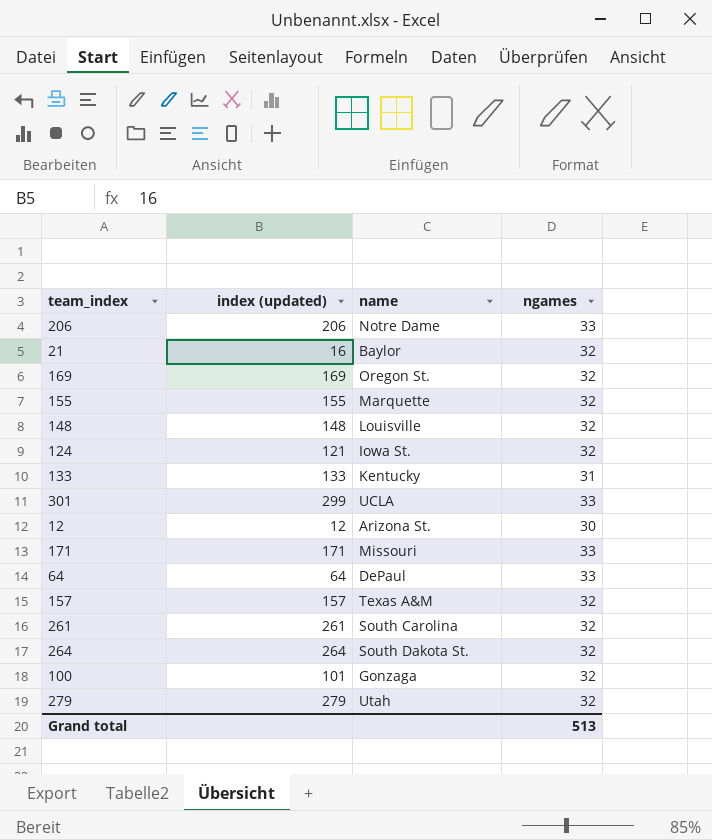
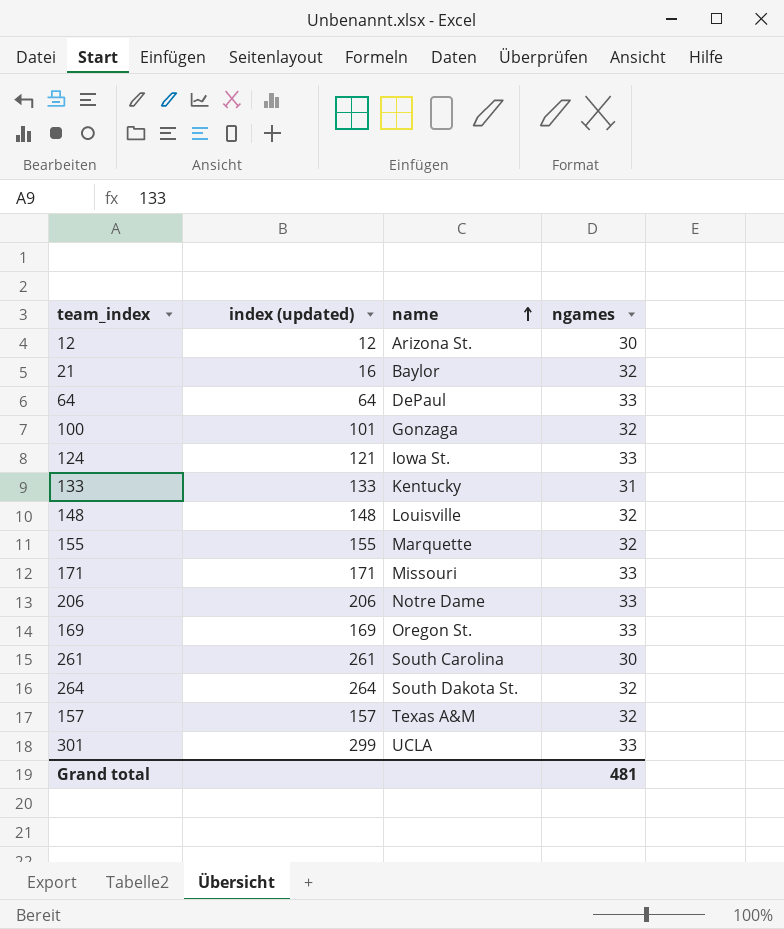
row order: none -> name ascending
row 279: 279 | Utah | 32 -> none
124 | ngames: 32 -> 33
169 | ngames: 32 -> 33
261 | ngames: 32 -> 30
Grand total | ngames: 513 -> 481

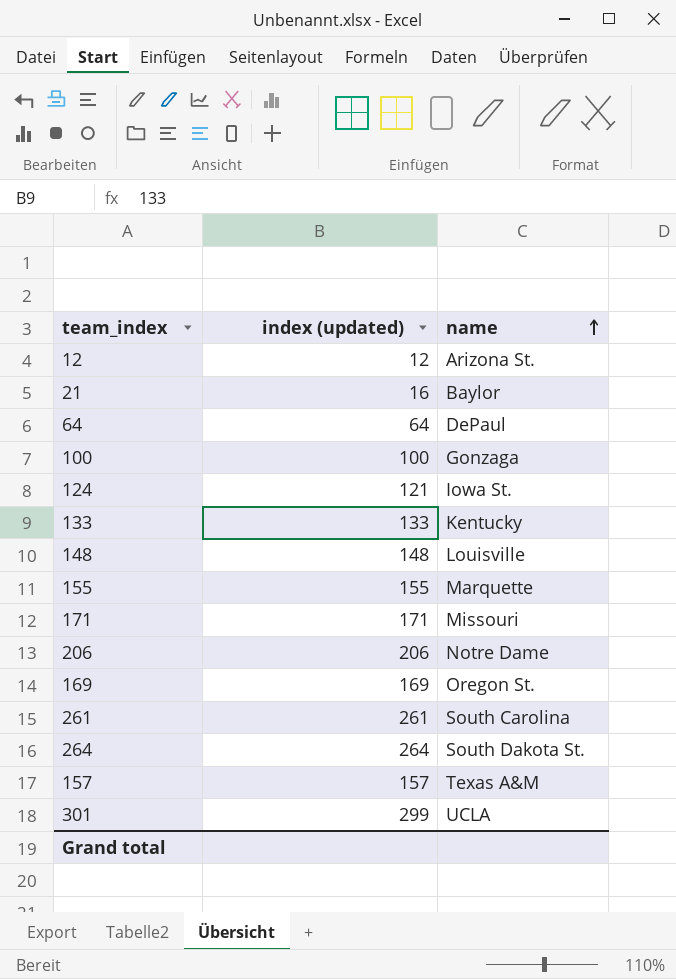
column ngames | position: 4 -> none
100 | index (updated): 101 -> 100

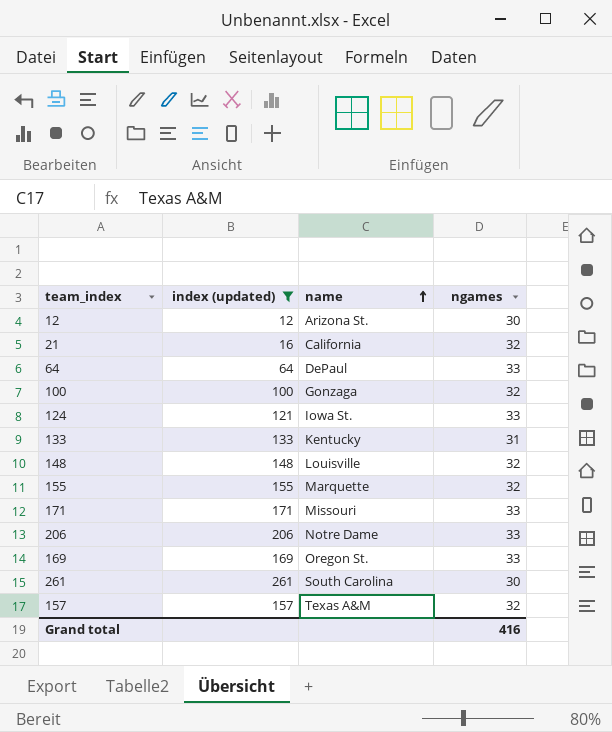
filter: none -> index (updated) <= 261
column ngames | position: none -> 4
21 | name: Baylor -> California

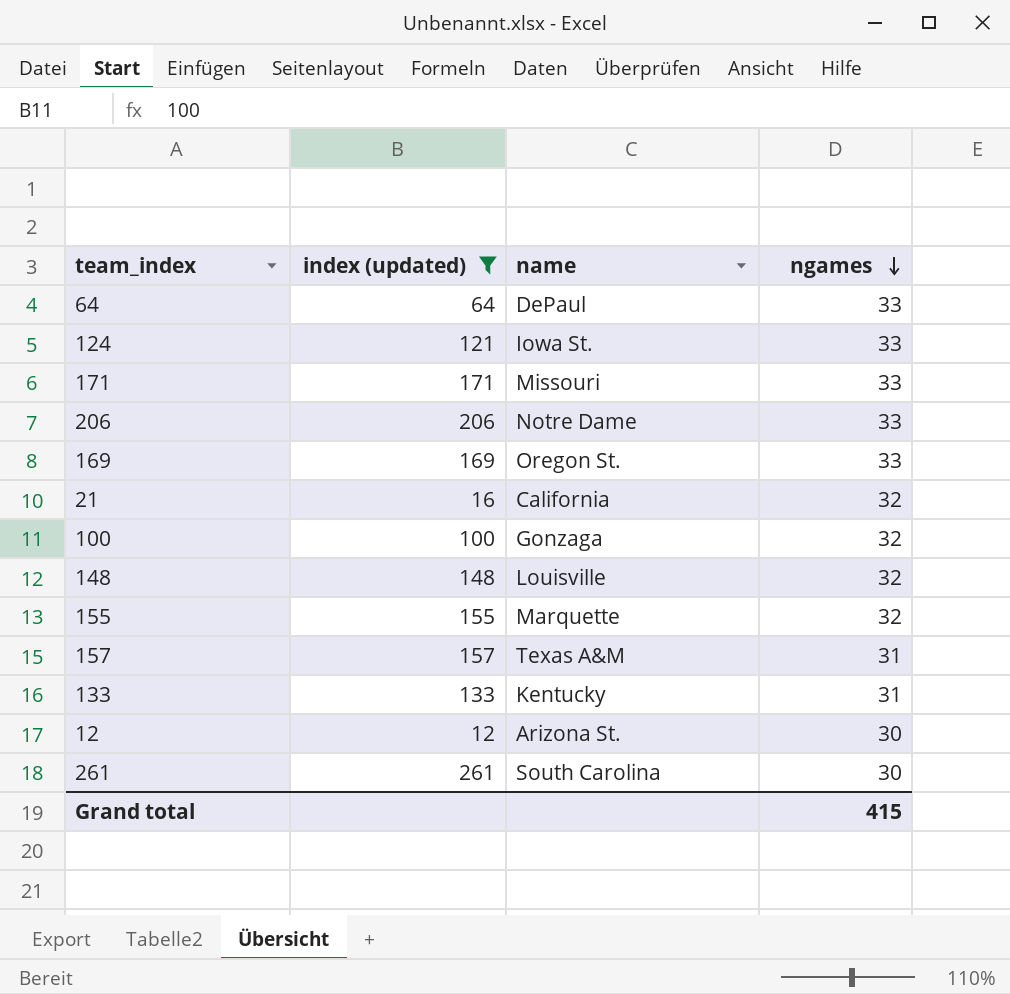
row order: name ascending -> ngames descending
157 | ngames: 32 -> 31
Grand total | ngames: 416 -> 415

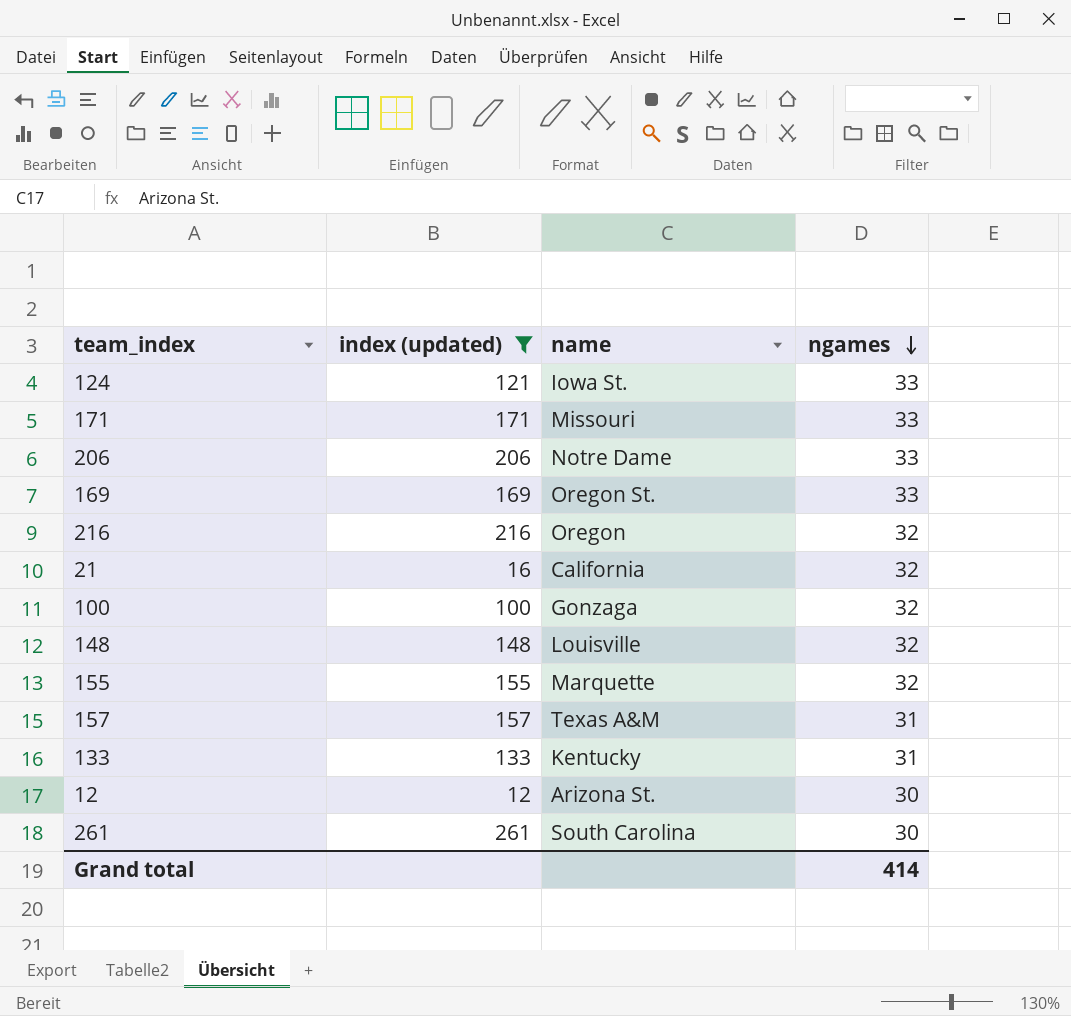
row 64: 64 | DePaul | 33 -> none
row 216: none -> 216 | Oregon | 32
Grand total | ngames: 415 -> 414

